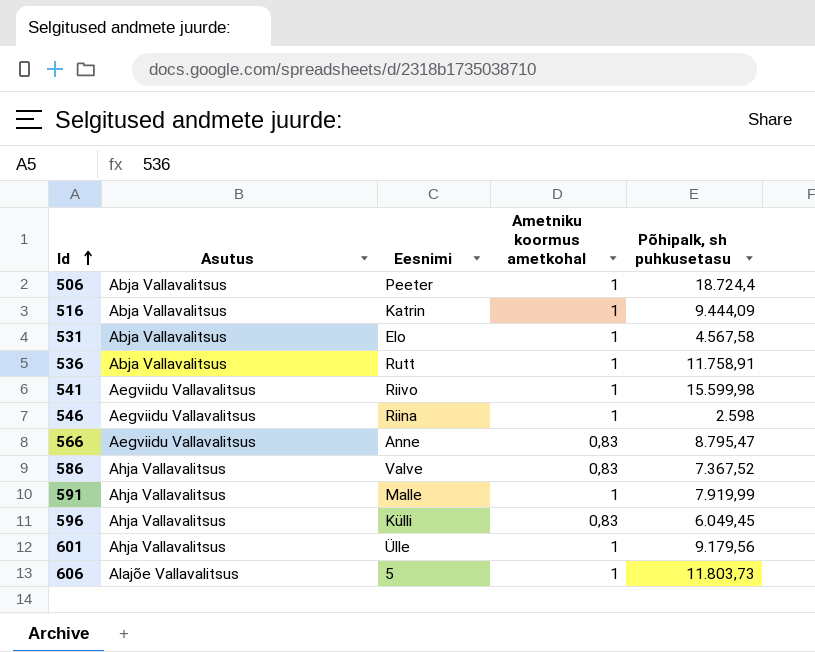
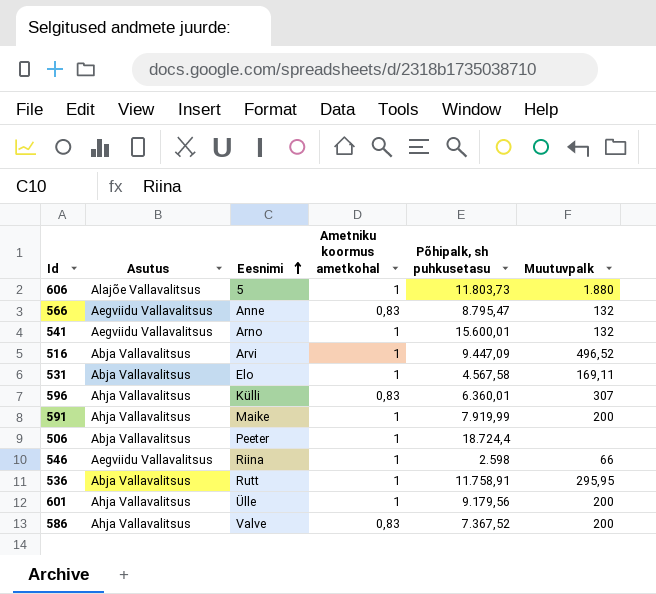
row order: Id ascending -> Eesnimi ascending
column Muutuvpalk | position: none -> 6
541 | Eesnimi: Riivo -> Arno
541 | Põhipalk, sh puhkusetasu: 15.599,98 -> 15.600,01
516 | Eesnimi: Katrin -> Arvi
516 | Põhipalk, sh puhkusetasu: 9.444,09 -> 9.447,09
596 | Põhipalk, sh puhkusetasu: 6.049,45 -> 6.360,01
591 | Eesnimi: Malle -> Maike

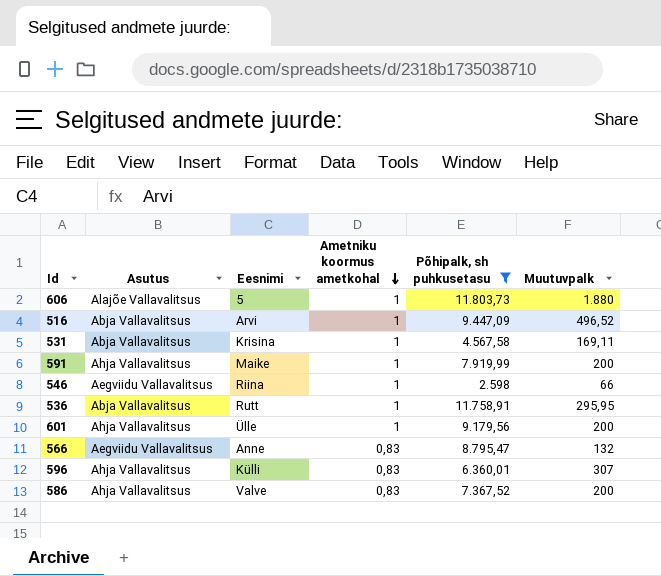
filter: none -> Põhipalk, sh puhkusetasu <= 11.803,73
row order: Eesnimi ascending -> Ametniku koormus ametkohal descending
531 | Eesnimi: Elo -> Krisina

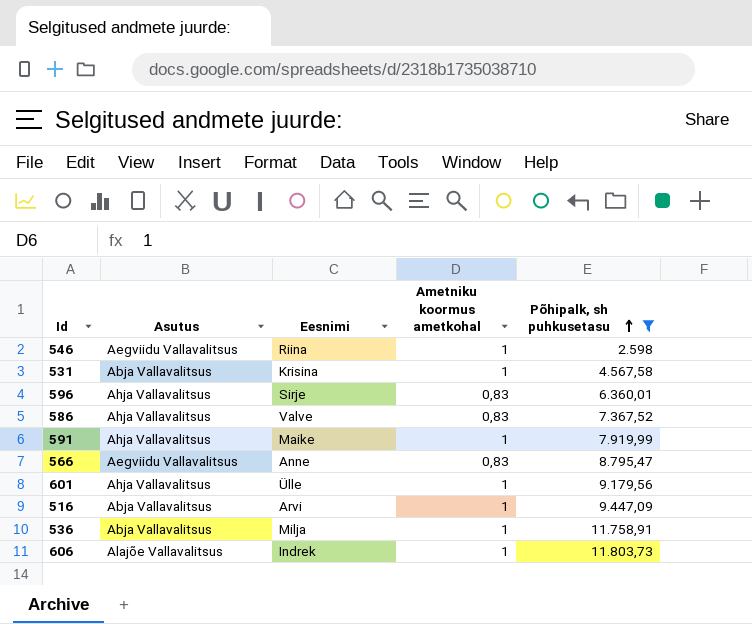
row order: Ametniku koormus ametkohal descending -> Põhipalk, sh puhkusetasu ascending
column Muutuvpalk | position: 6 -> none
596 | Eesnimi: Külli -> Sirje
536 | Eesnimi: Rutt -> Milja
606 | Eesnimi: 5 -> Indrek

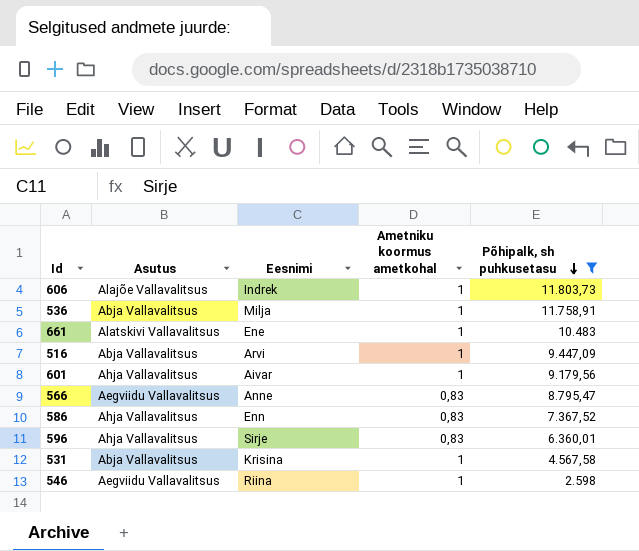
row order: Põhipalk, sh puhkusetasu ascending -> Põhipalk, sh puhkusetasu descending
row 591: Ahja Vallavalitsus | Maike | 1 | 7.919,99 -> none
row 661: none -> Alatskivi Vallavalitsus | Ene | 1 | 10.483
601 | Eesnimi: Ülle -> Aivar
586 | Eesnimi: Valve -> Enn

